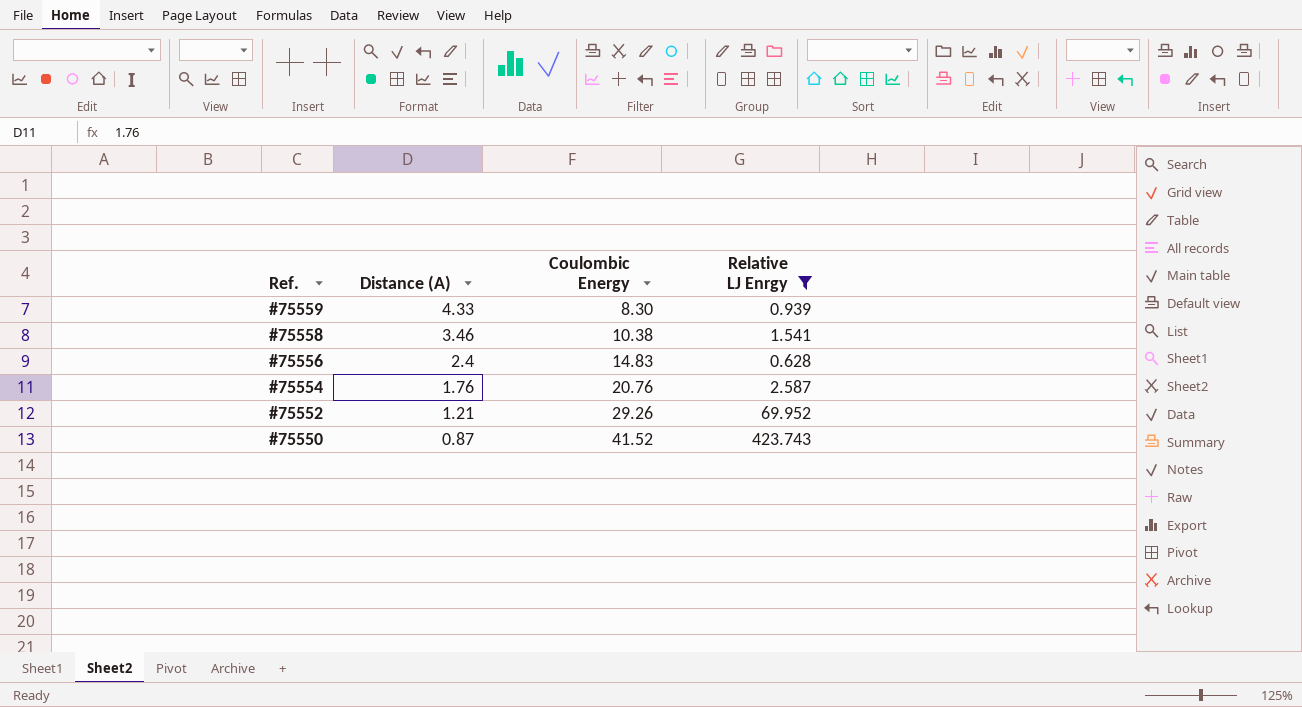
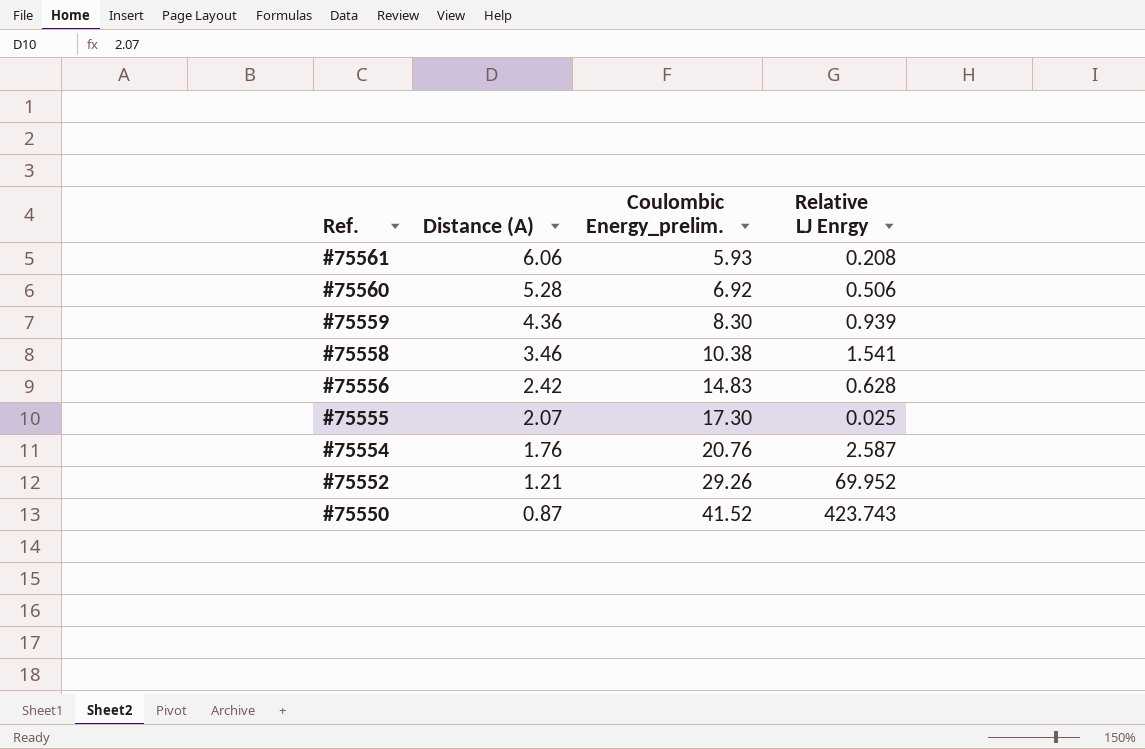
filter: Relative LJ Enrgy >= 0.628 -> none
column name: Coulombic Energy -> Coulombic Energy_prelim.
#75559 | Distance (A): 4.33 -> 4.36
#75556 | Distance (A): 2.4 -> 2.42

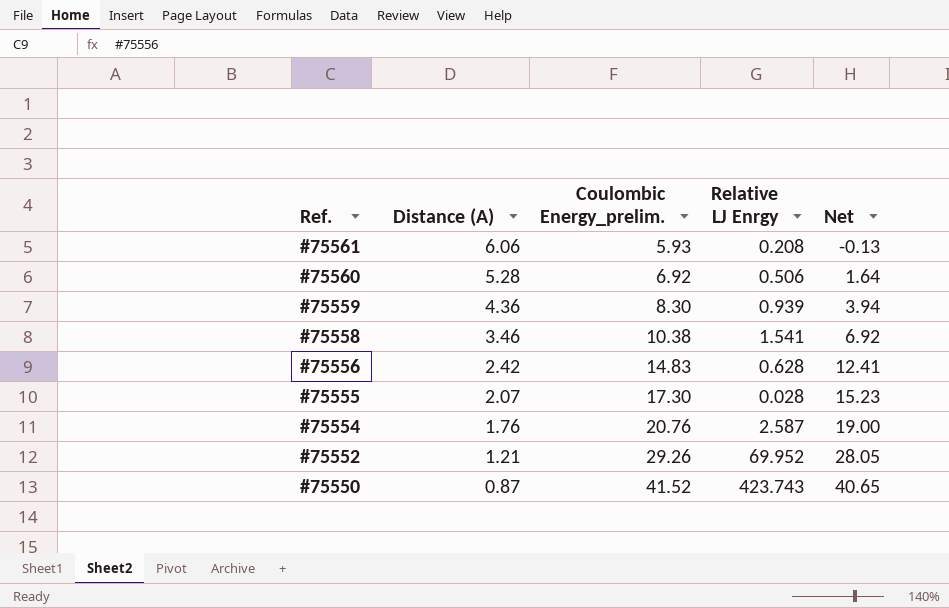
column Net | formula: none -> [Coulombic Energy_prelim.] - [Distance (A)]
#75555 | Relative LJ Enrgy: 0.025 -> 0.028

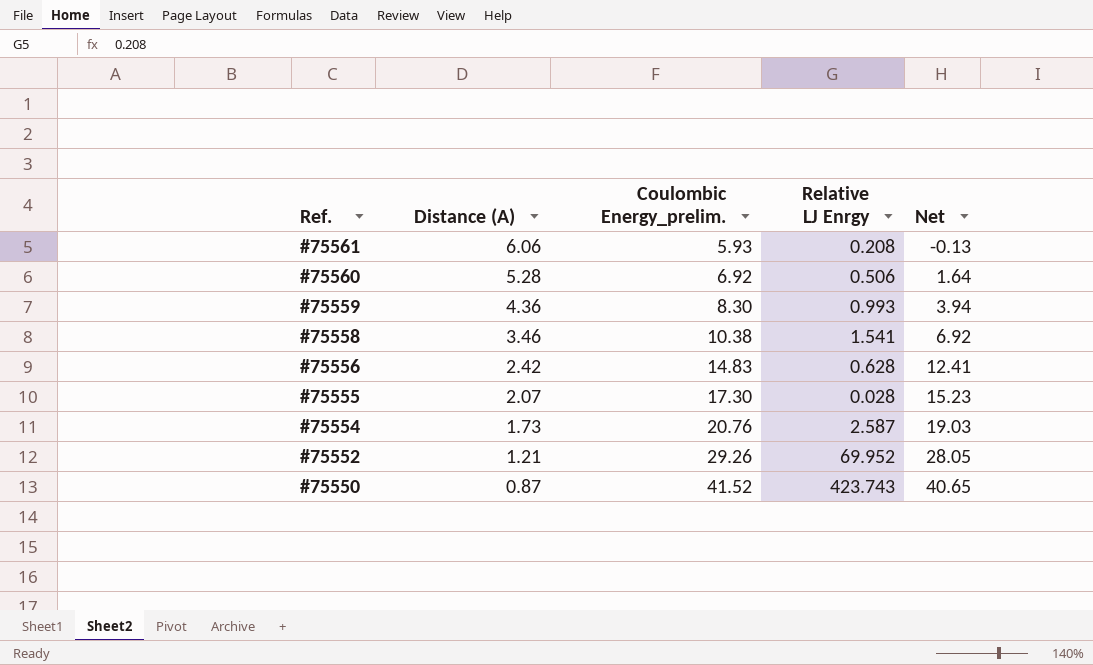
#75559 | Relative LJ Enrgy: 0.939 -> 0.993
#75554 | Distance (A): 1.76 -> 1.73
#75554 | Net: 19.00 -> 19.03

